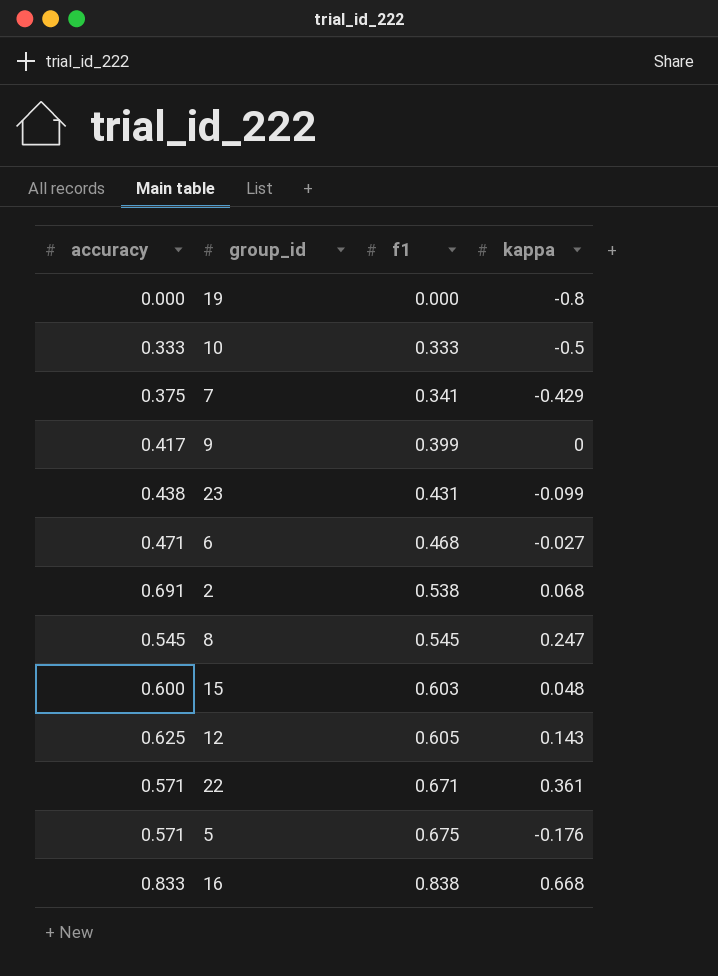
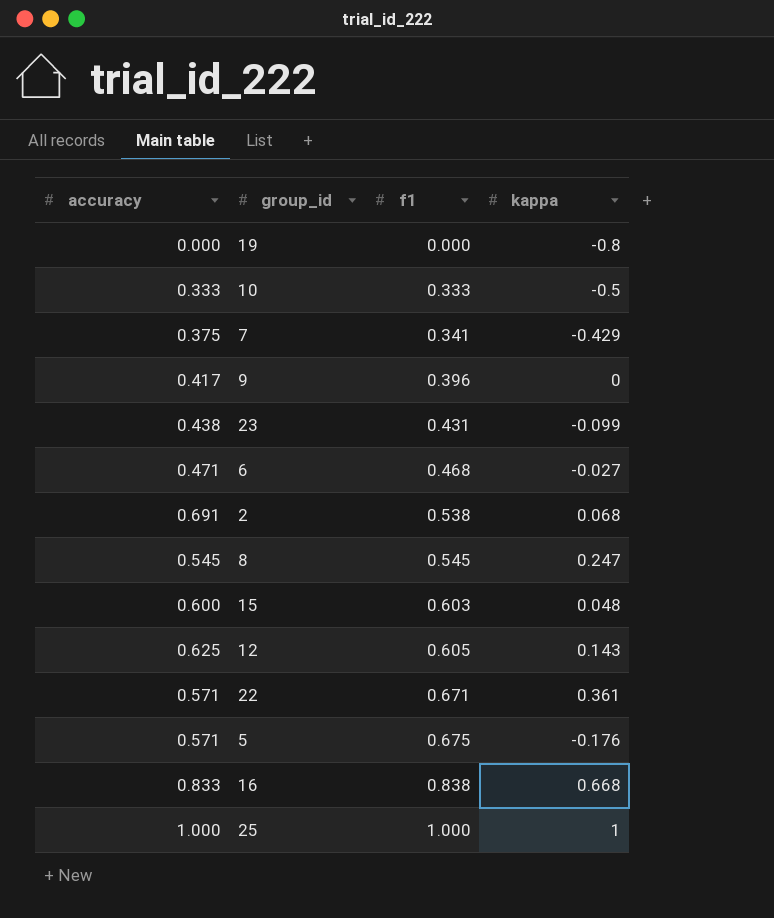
9 | f1: 0.399 -> 0.396
row 25: none -> 1.000 | 1.000 | 1

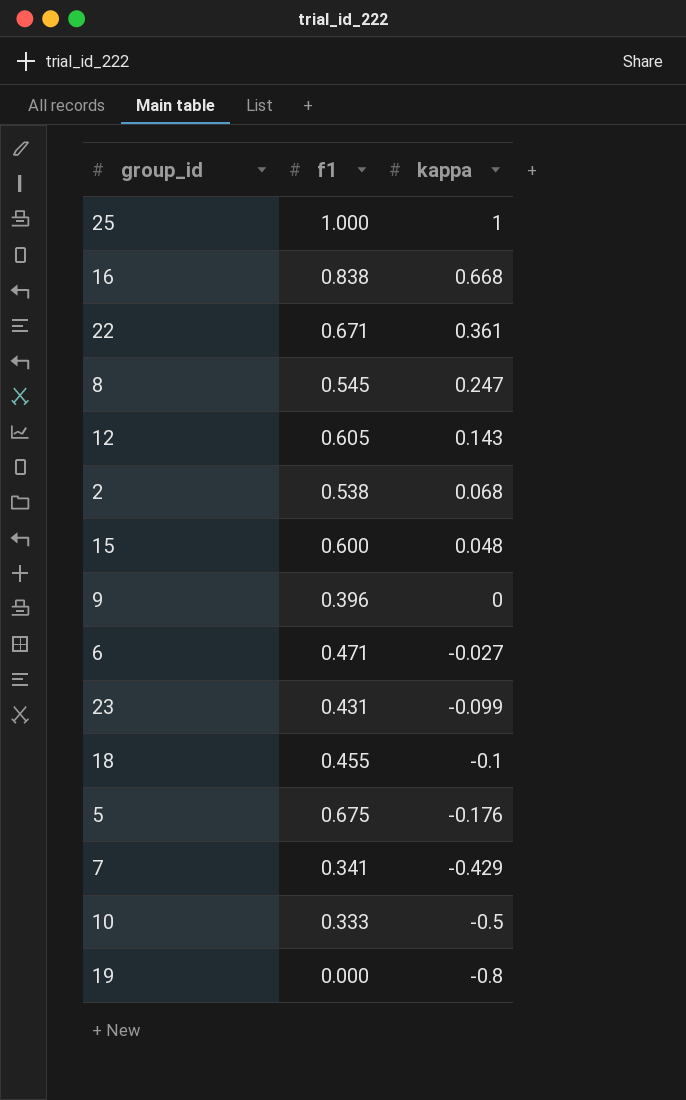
row order: f1 ascending -> kappa descending
column accuracy | position: 1 -> none
15 | f1: 0.603 -> 0.600
6 | f1: 0.468 -> 0.471
row 18: none -> 0.455 | -0.1

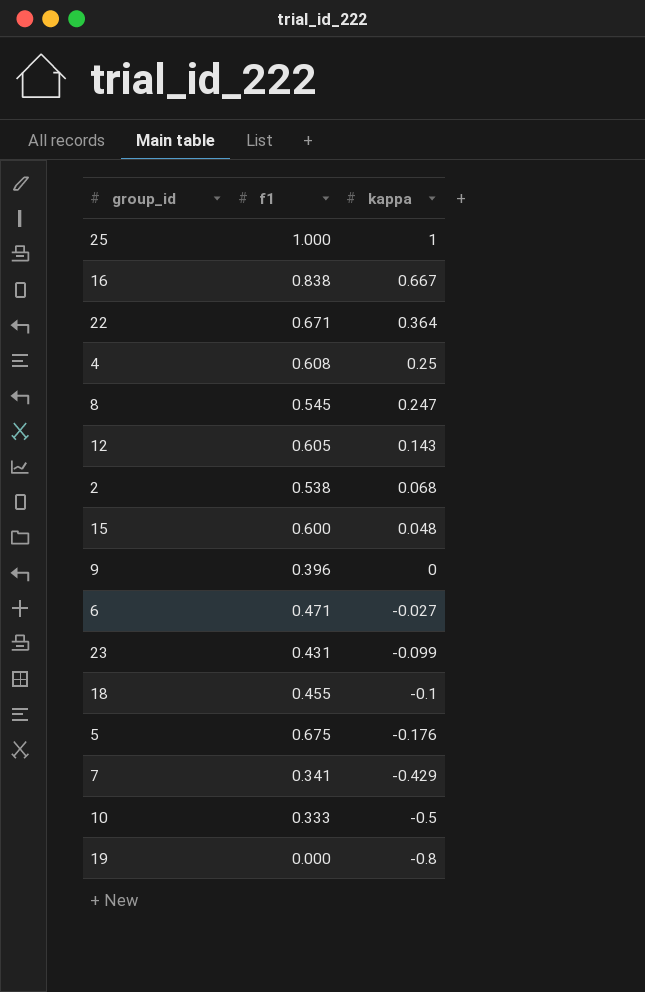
16 | kappa: 0.668 -> 0.667
22 | kappa: 0.361 -> 0.364
row 4: none -> 0.608 | 0.25

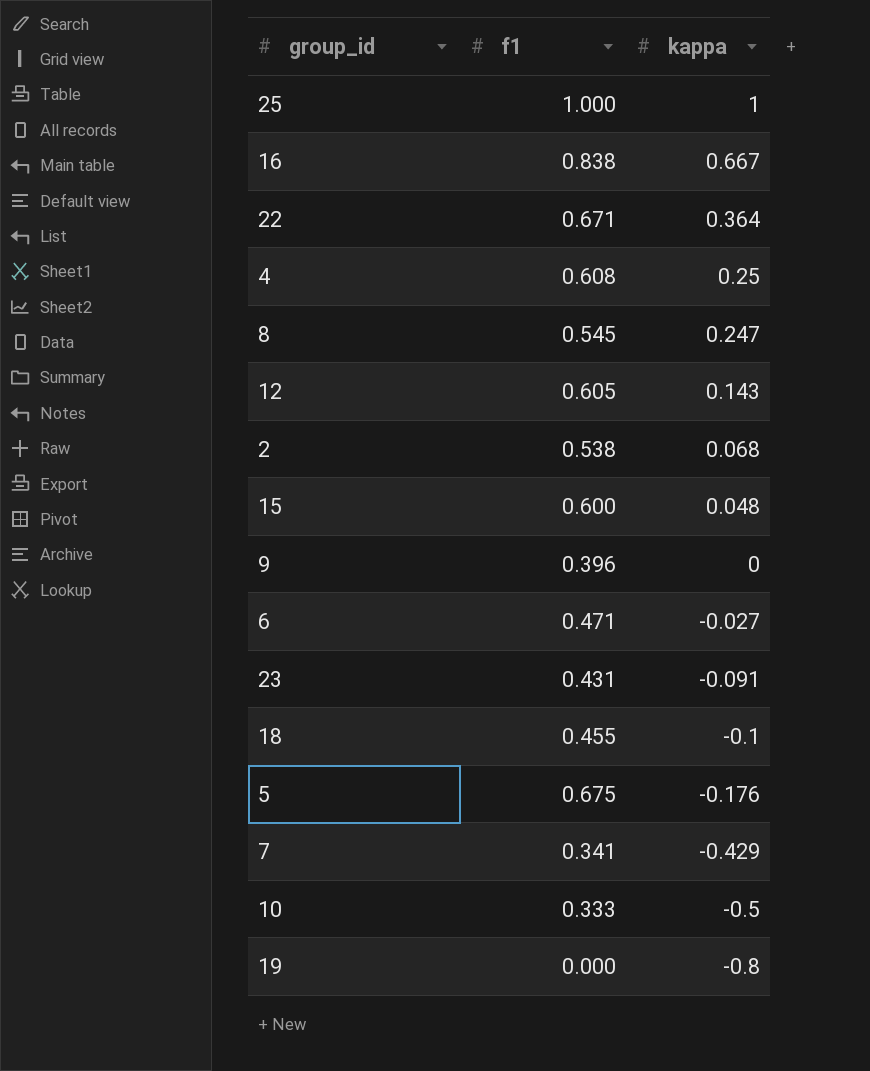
23 | kappa: -0.099 -> -0.091

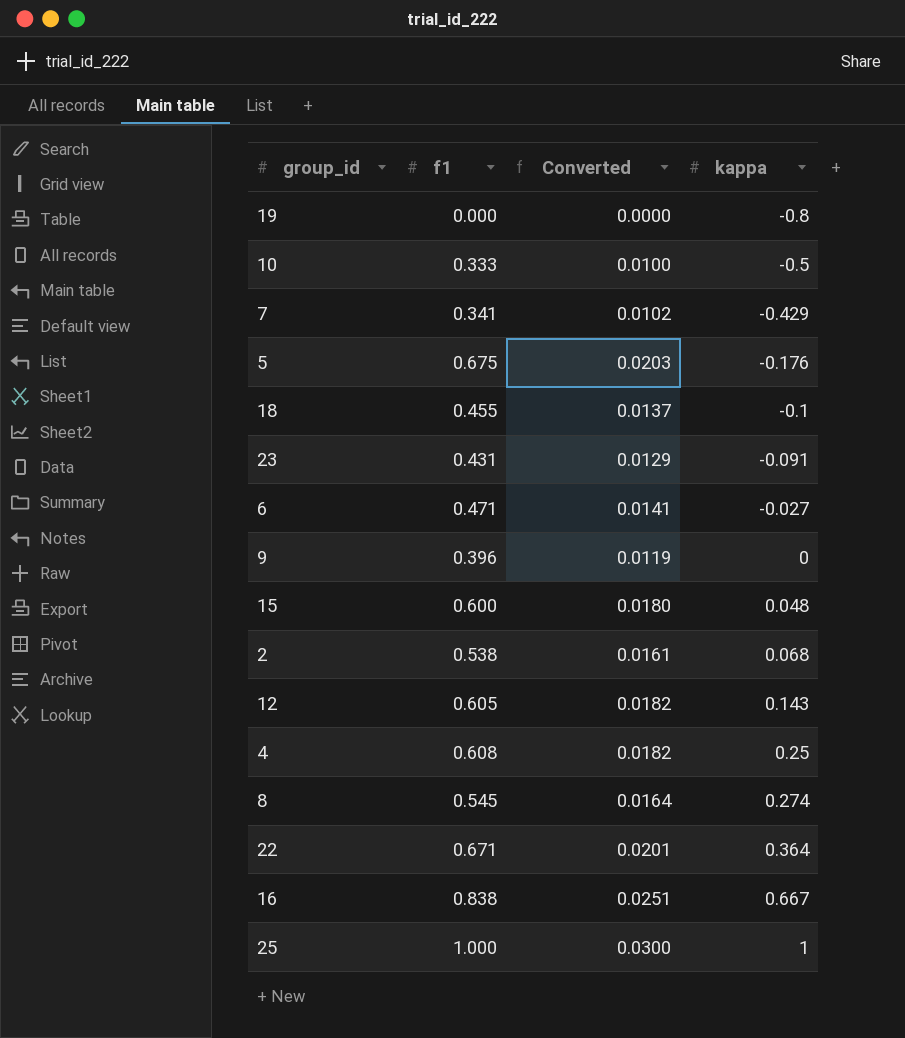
row order: kappa descending -> kappa ascending
column Converted | formula: none -> [f1] * 0.03
8 | kappa: 0.247 -> 0.274

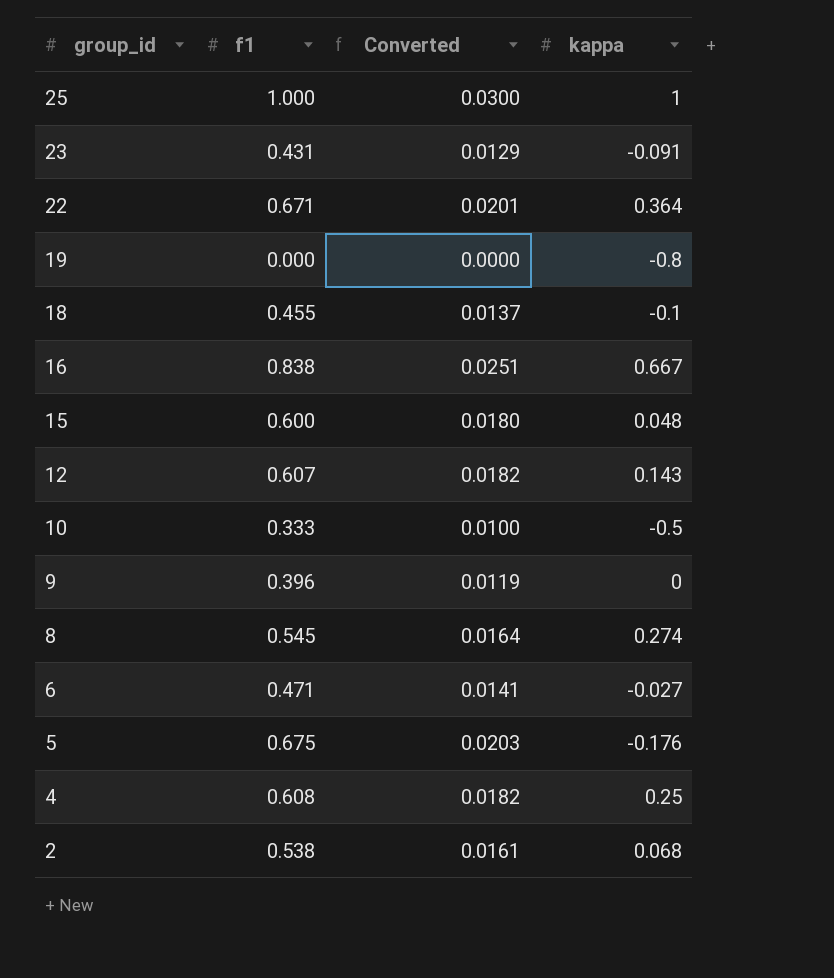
row order: kappa ascending -> group_id descending
row 7: 0.341 | 0.0102 | -0.429 -> none
12 | f1: 0.605 -> 0.607

